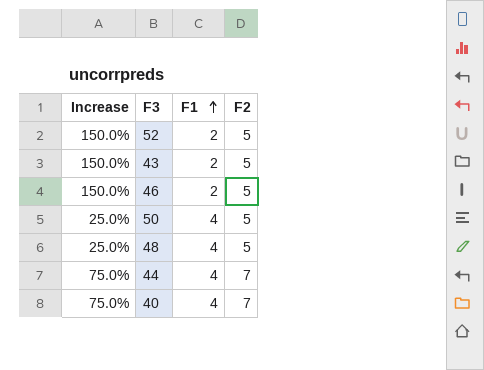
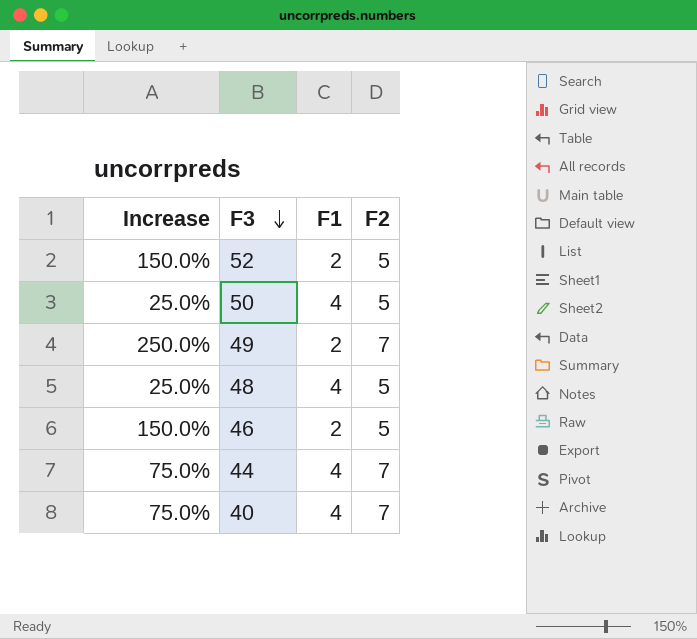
row order: F1 ascending -> F3 descending
row 43: 150.0% | 2 | 5 -> none
row 49: none -> 250.0% | 2 | 7

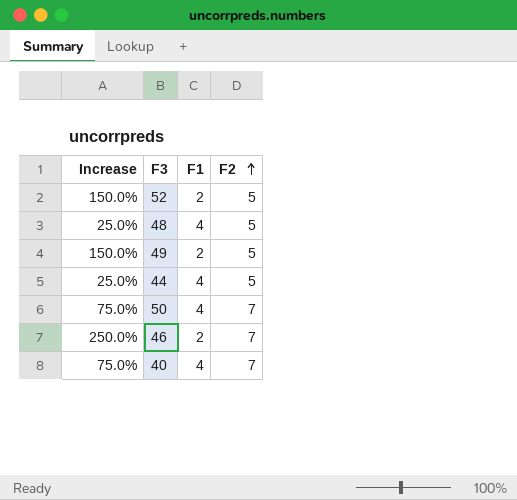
row order: F3 descending -> F2 ascending
49 | Increase: 250.0% -> 150.0%
49 | F2: 7 -> 5
44 | Increase: 75.0% -> 25.0%
44 | F2: 7 -> 5
50 | Increase: 25.0% -> 75.0%
50 | F2: 5 -> 7
46 | Increase: 150.0% -> 250.0%
46 | F2: 5 -> 7

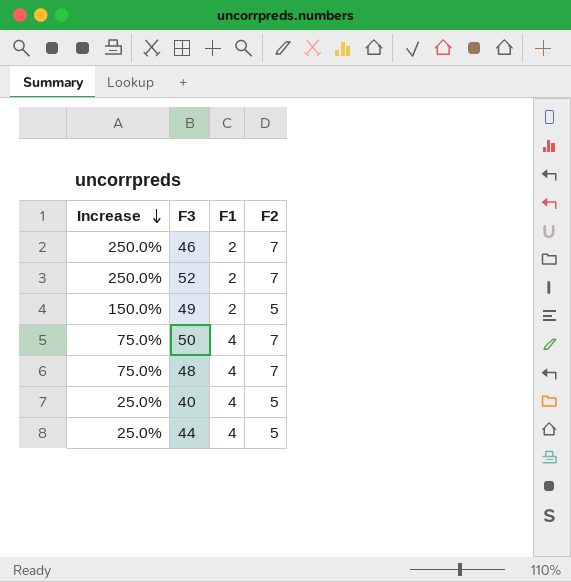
row order: F2 ascending -> Increase descending
52 | Increase: 150.0% -> 250.0%
52 | F2: 5 -> 7
48 | Increase: 25.0% -> 75.0%
48 | F2: 5 -> 7
40 | Increase: 75.0% -> 25.0%
40 | F2: 7 -> 5

